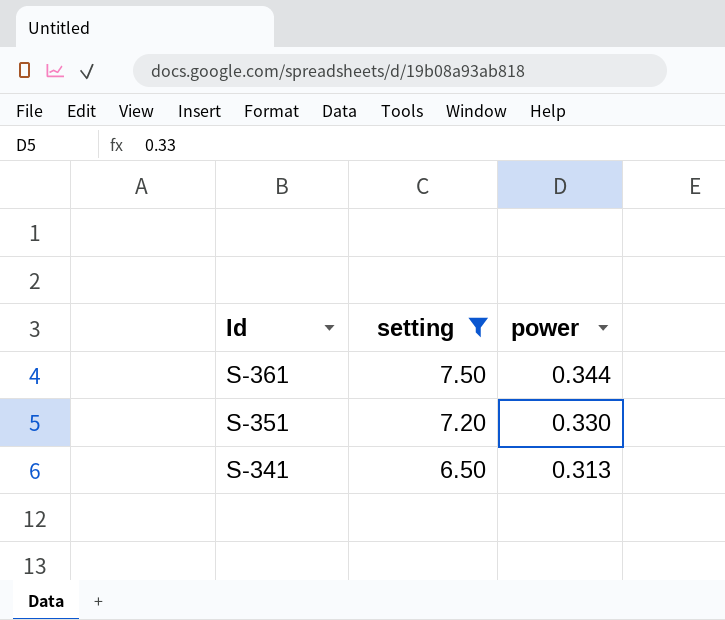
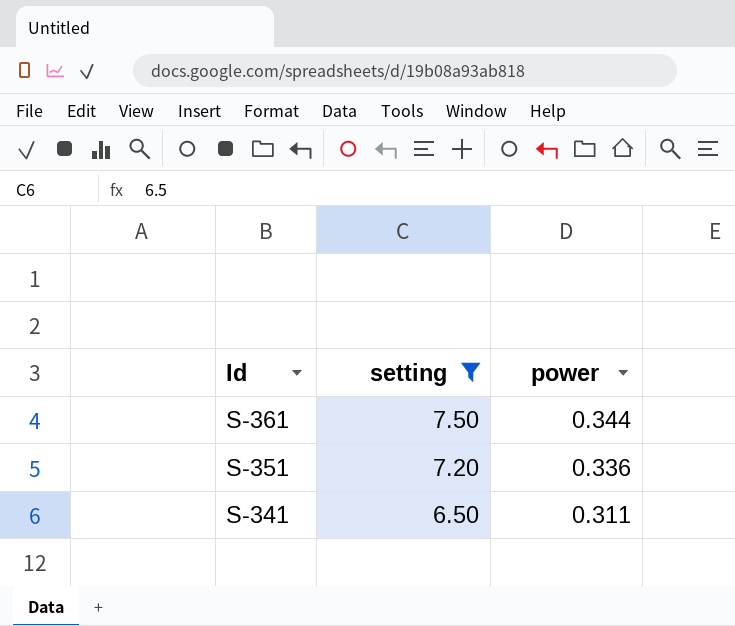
S-351 | power: 0.330 -> 0.336
S-341 | power: 0.313 -> 0.311

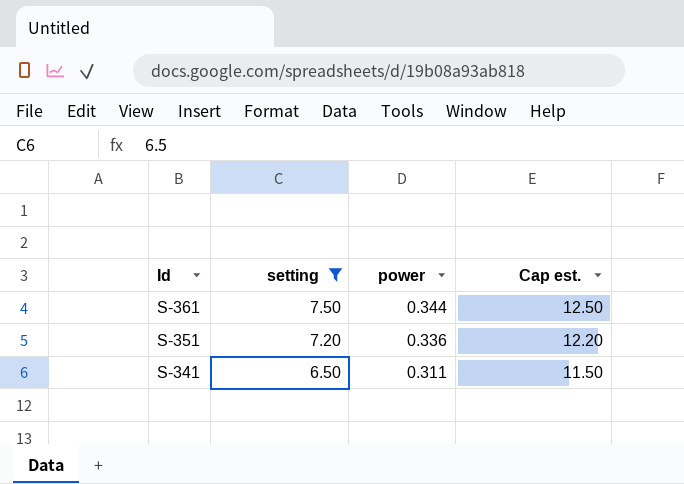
column Cap est. | formula: none -> [setting] + 5

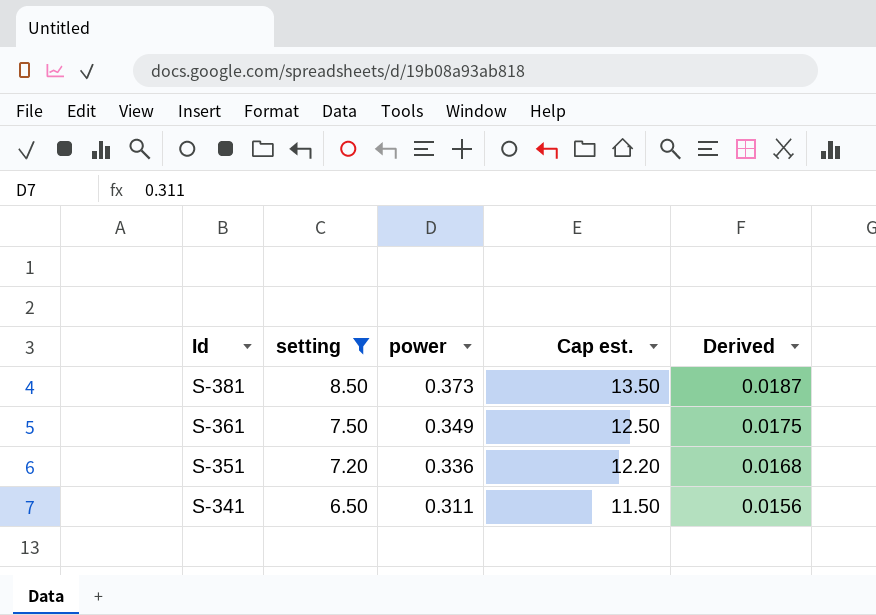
column Derived | formula: none -> [power] * 0.05
row S-381: none -> 8.50 | 0.373 | 13.50 | 0.0187
S-361 | power: 0.344 -> 0.349

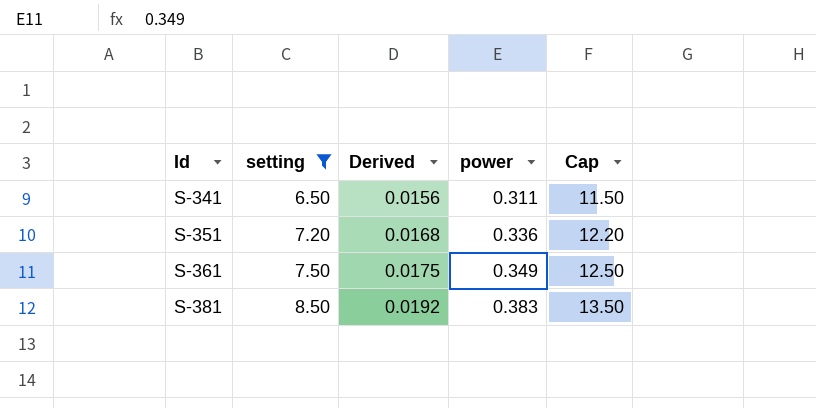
row order: Id descending -> Id ascending
column Derived | position: 5 -> 3
column name: Cap est. -> Cap
S-381 | Derived: 0.0187 -> 0.0192
S-381 | power: 0.373 -> 0.383

